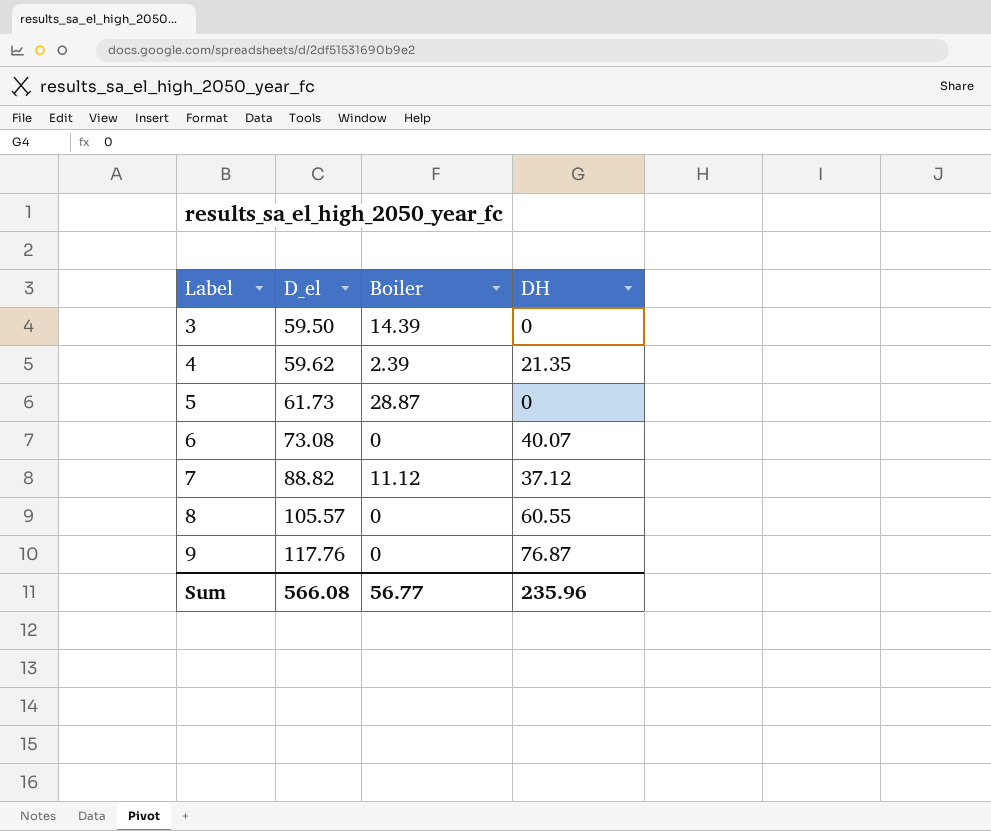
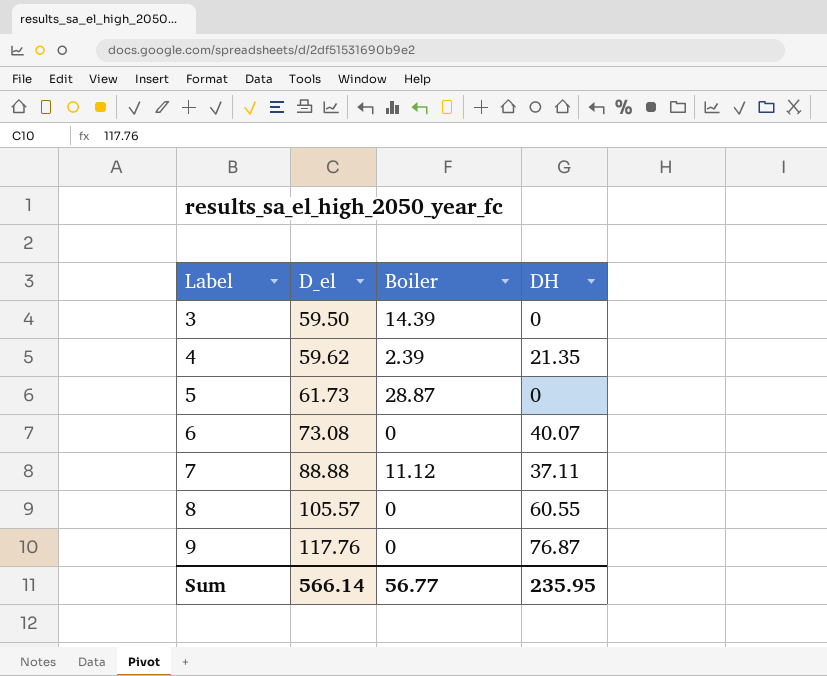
7 | D_el: 88.82 -> 88.88
7 | DH: 37.12 -> 37.11
Sum | D_el: 566.08 -> 566.14
Sum | DH: 235.96 -> 235.95

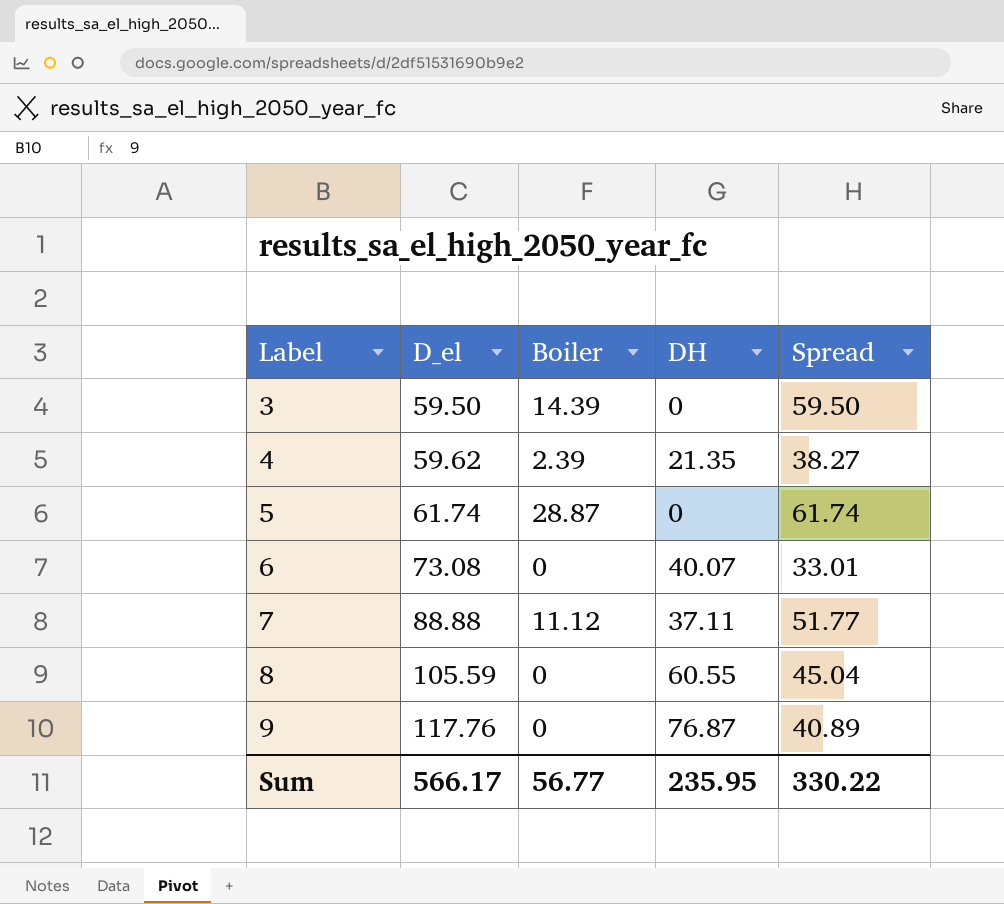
column Spread | formula: none -> [D_el] - [DH]
5 | D_el: 61.73 -> 61.74
8 | D_el: 105.57 -> 105.59
Sum | D_el: 566.14 -> 566.17

